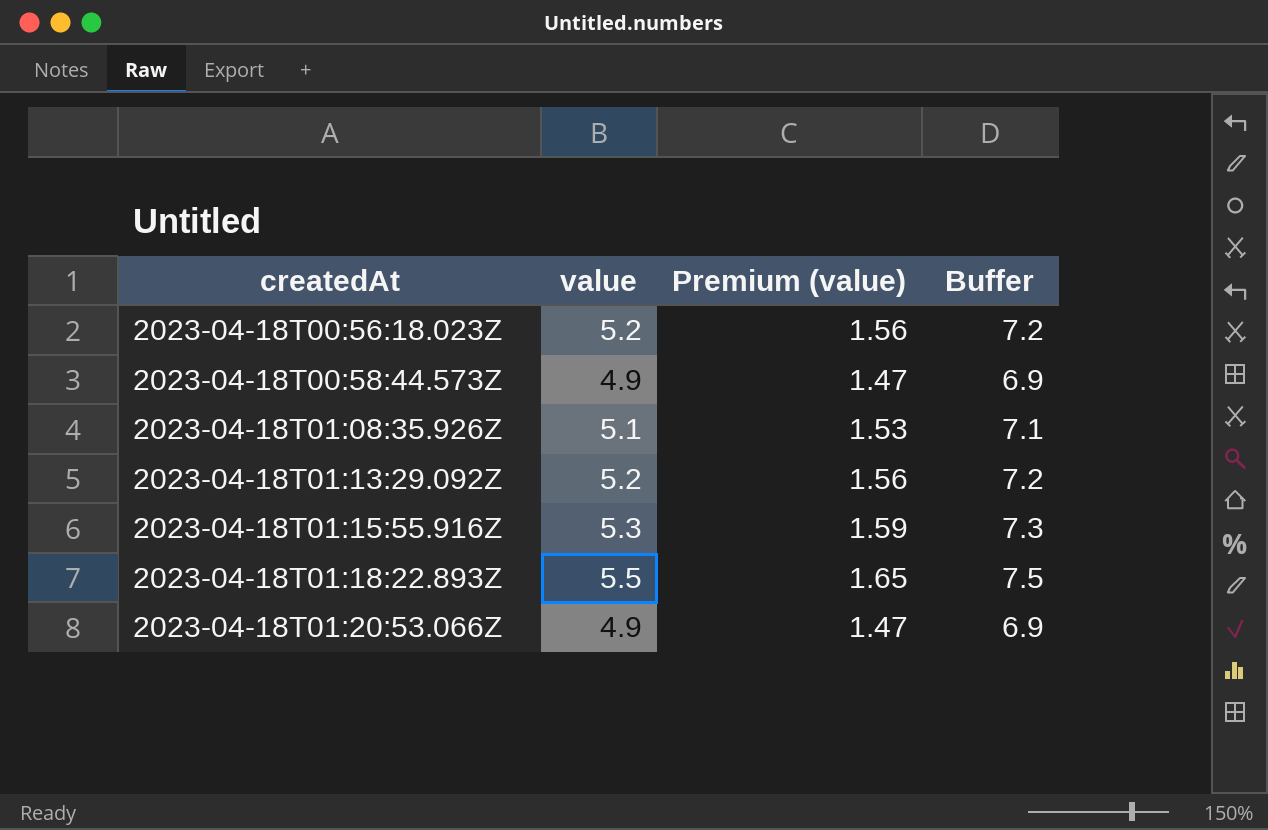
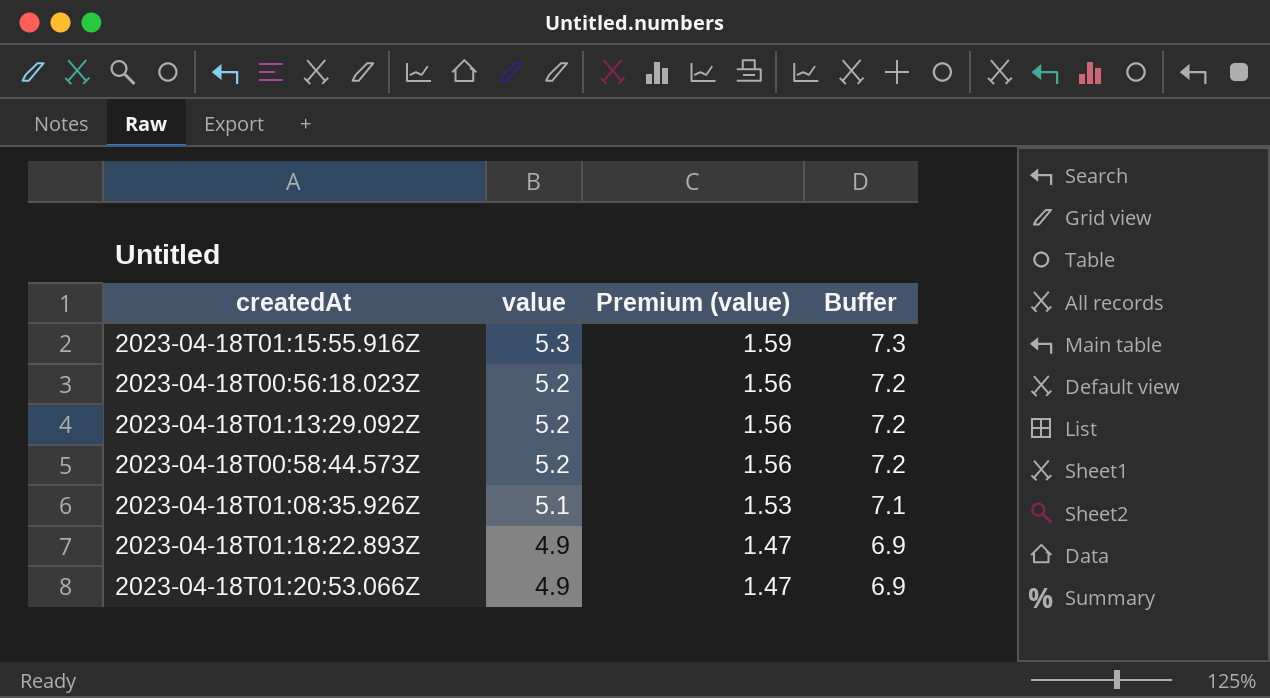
row order: createdAt ascending -> value descending
2023-04-18T00:58:44.573Z | value: 4.9 -> 5.2
2023-04-18T00:58:44.573Z | Premium (value): 1.47 -> 1.56
2023-04-18T00:58:44.573Z | Buffer: 6.9 -> 7.2
2023-04-18T01:18:22.893Z | value: 5.5 -> 4.9
2023-04-18T01:18:22.893Z | Premium (value): 1.65 -> 1.47
2023-04-18T01:18:22.893Z | Buffer: 7.5 -> 6.9

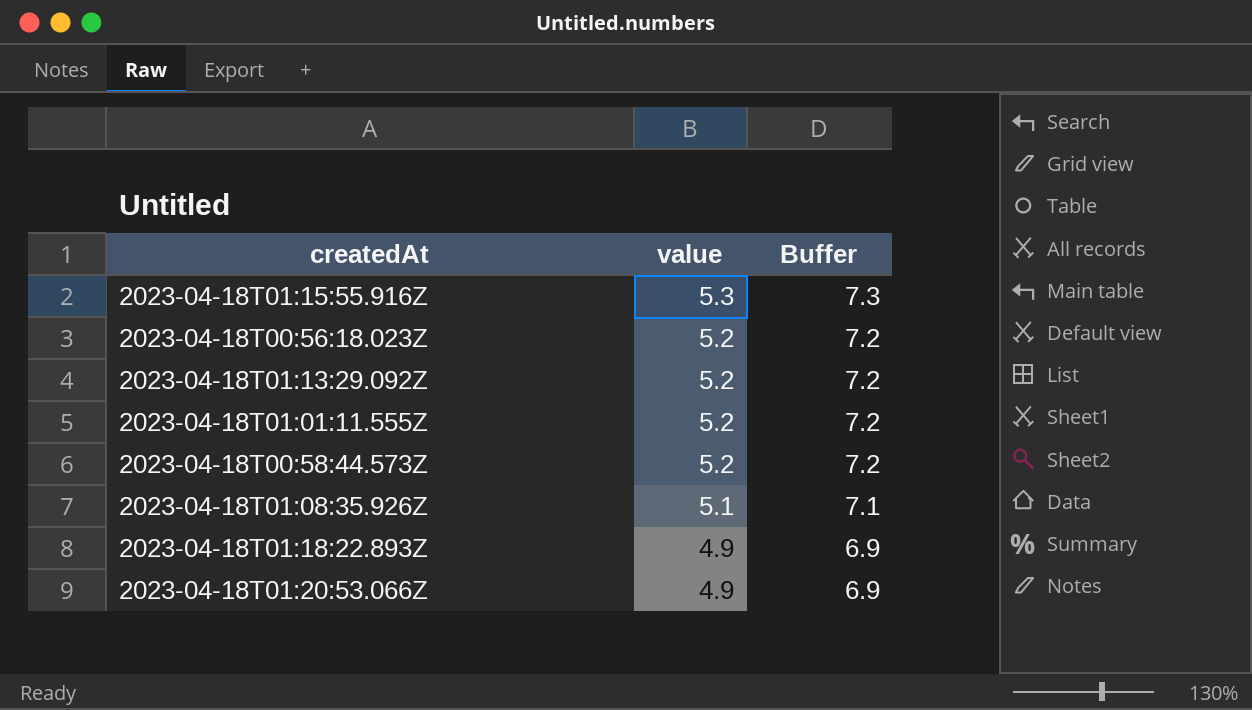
column Premium (value) | formula: [value] * 0.3 -> none
row 2023-04-18T01:01:11.555Z: none -> 5.2 | 7.2

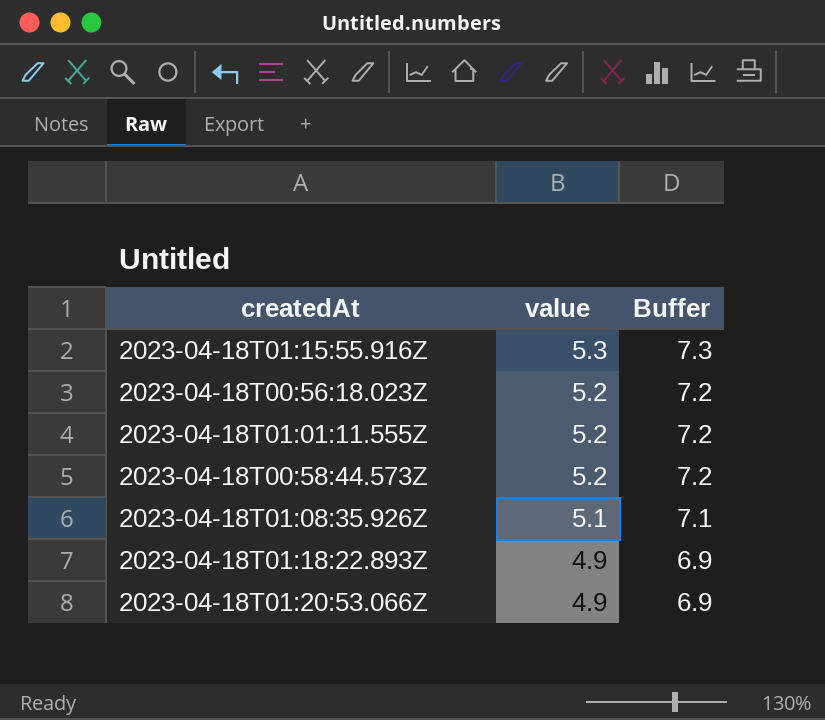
row 2023-04-18T01:13:29.092Z: 5.2 | 7.2 -> none

